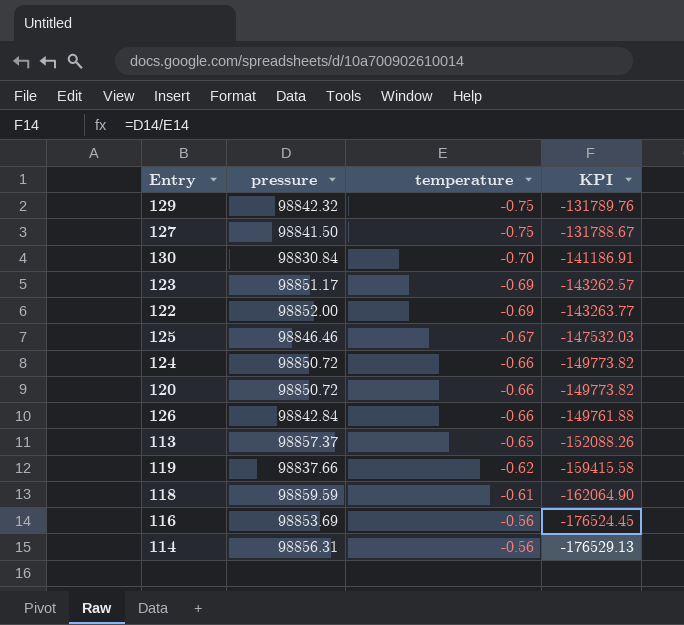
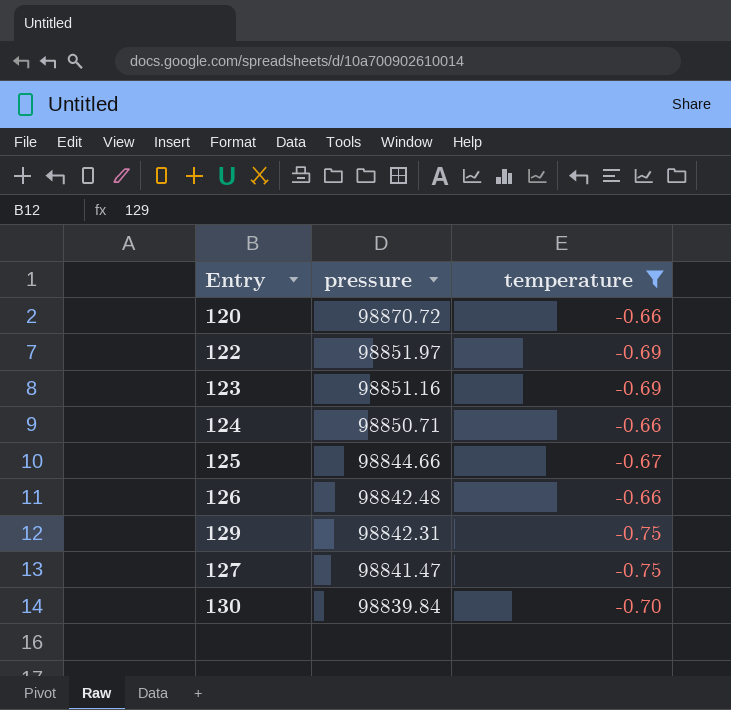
filter: none -> temperature <= -0.66
row order: temperature ascending -> pressure descending
column KPI | formula: [pressure] / [temperature] -> none
120 | pressure: 98850.72 -> 98870.72
122 | pressure: 98852.00 -> 98851.97
123 | pressure: 98851.17 -> 98851.16
124 | pressure: 98850.72 -> 98850.71
125 | pressure: 98846.46 -> 98844.66
126 | pressure: 98842.84 -> 98842.48
129 | pressure: 98842.32 -> 98842.31
127 | pressure: 98841.50 -> 98841.47
130 | pressure: 98830.84 -> 98839.84

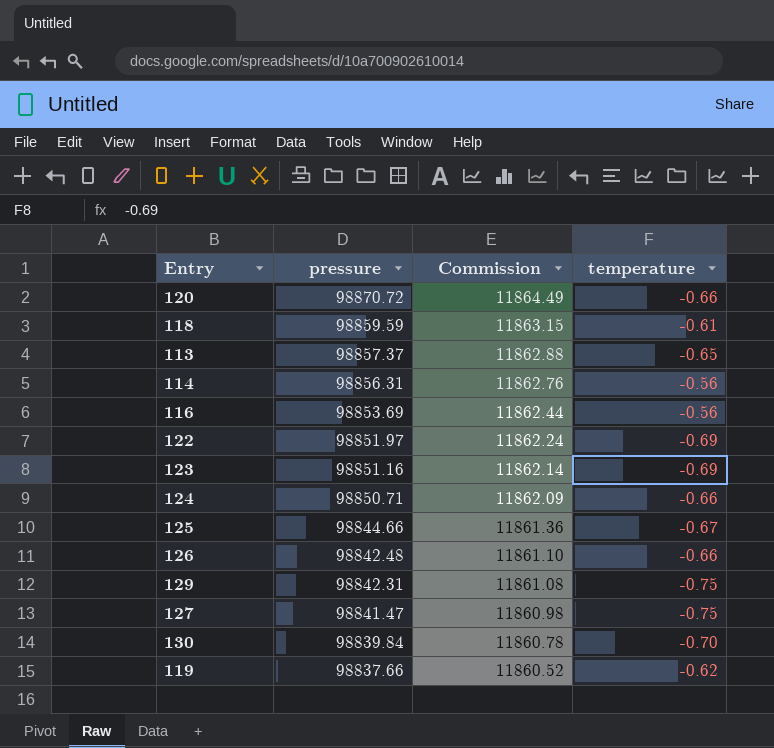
filter: temperature <= -0.66 -> none
column Commission | formula: none -> [pressure] * 0.12

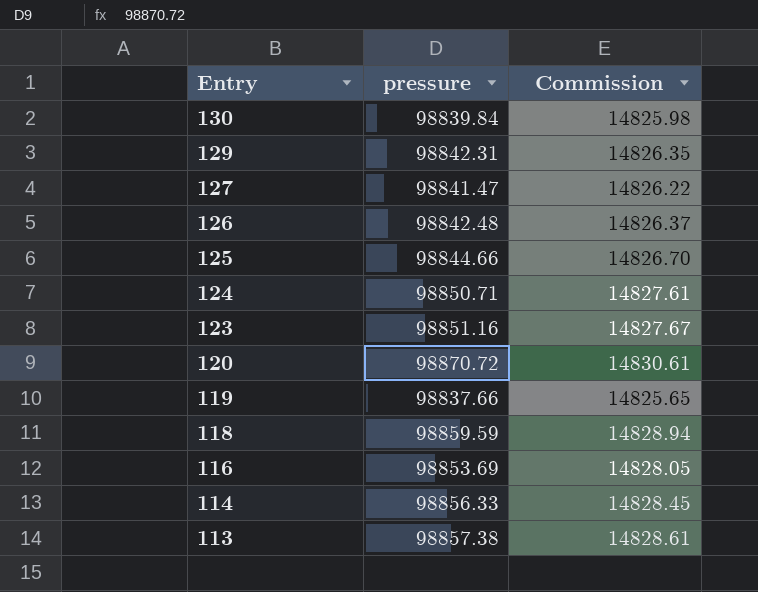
row order: pressure descending -> Entry descending
column temperature | position: 4 -> none
column Commission | formula: [pressure] * 0.12 -> [pressure] * 0.15
row 122: 98851.97 | 11862.24 | -0.69 -> none
114 | pressure: 98856.31 -> 98856.33
113 | pressure: 98857.37 -> 98857.38

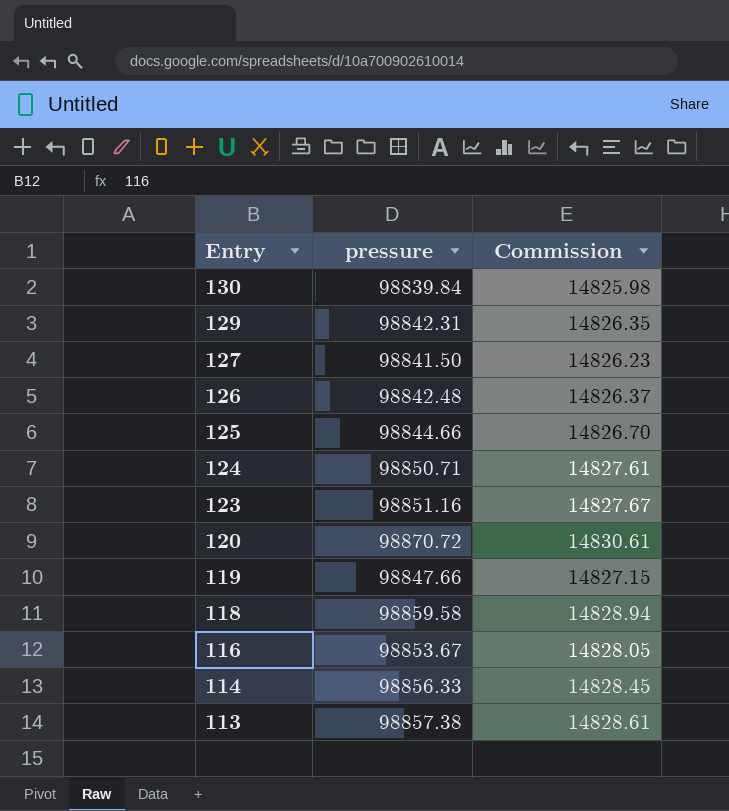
127 | pressure: 98841.47 -> 98841.50
127 | Commission: 14826.22 -> 14826.23
119 | pressure: 98837.66 -> 98847.66
119 | Commission: 14825.65 -> 14827.15
118 | pressure: 98859.59 -> 98859.58
116 | pressure: 98853.69 -> 98853.67

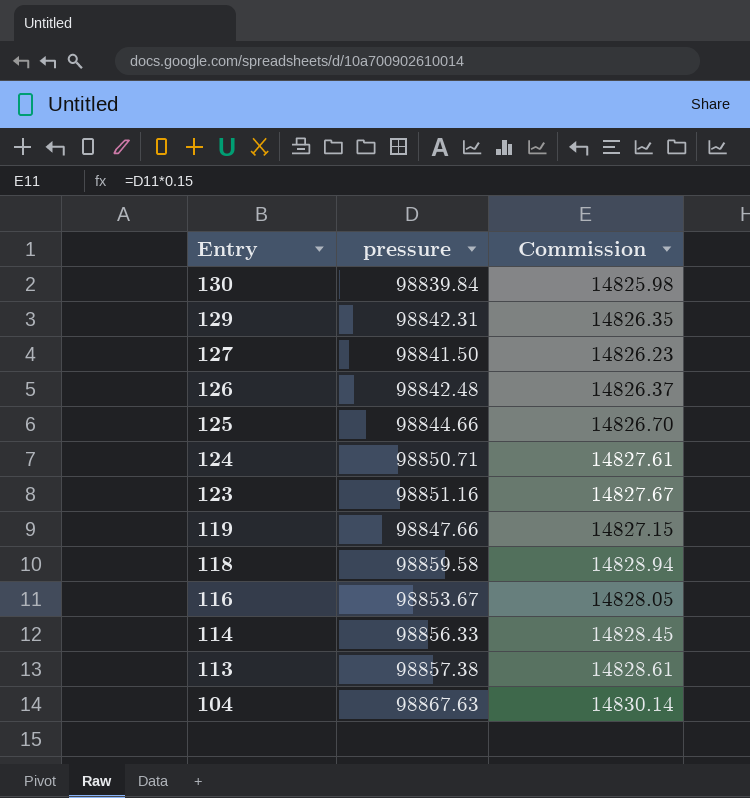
row 120: 98870.72 | 14830.61 -> none
row 104: none -> 98867.63 | 14830.14

